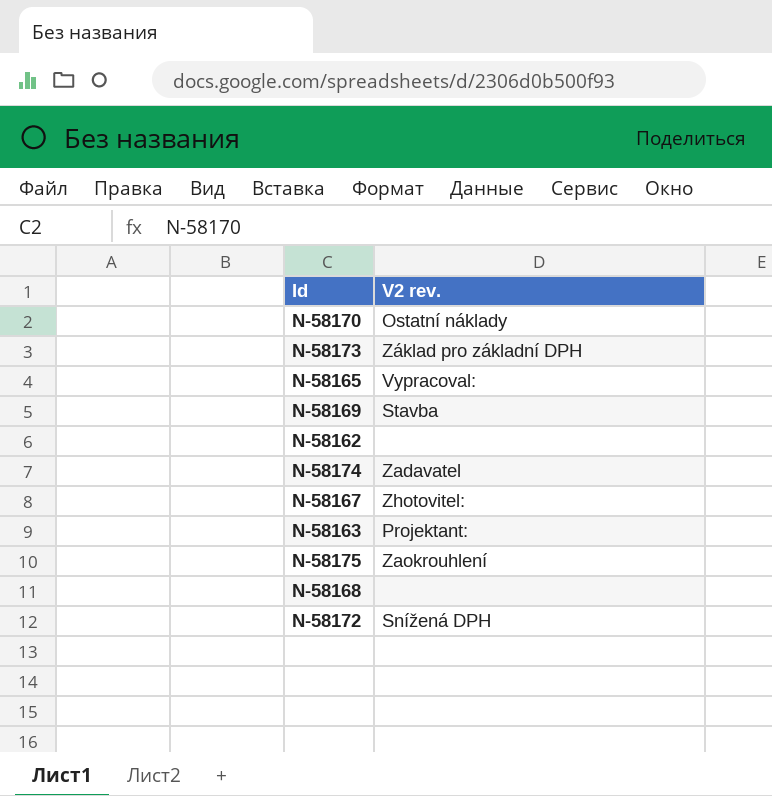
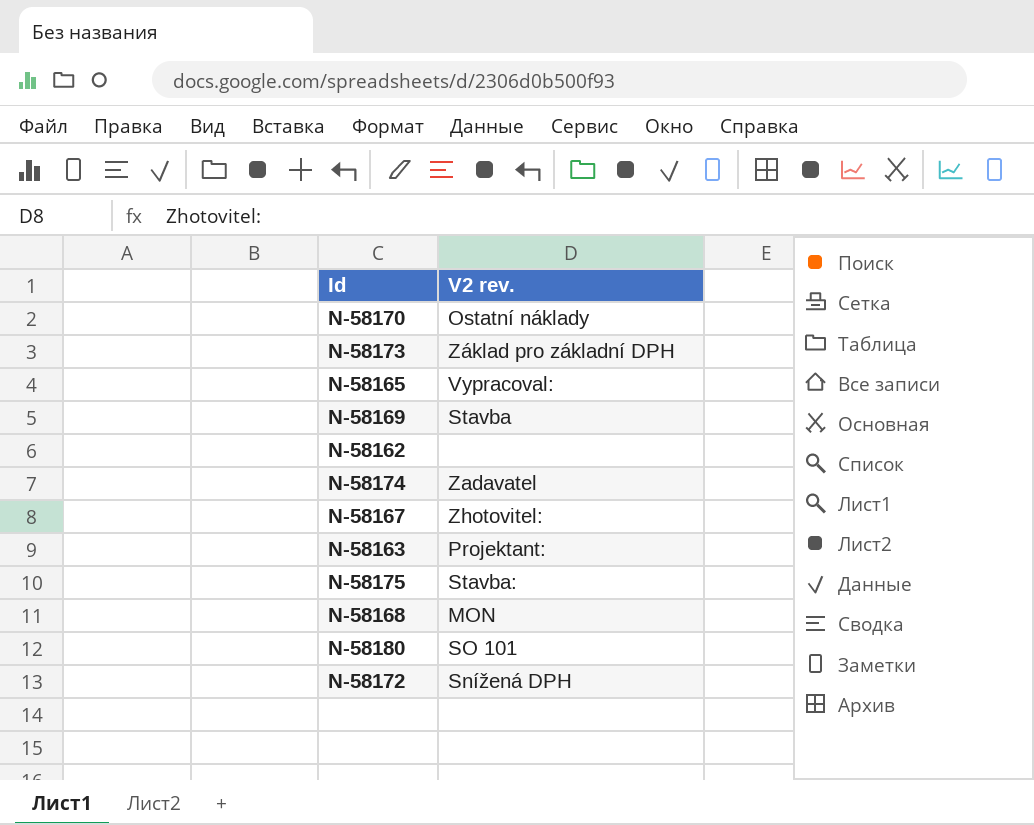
N-58175 | V2 rev.: Zaokrouhlení -> Stavba:
N-58168 | V2 rev.: none -> MON
row N-58180: none -> SO 101

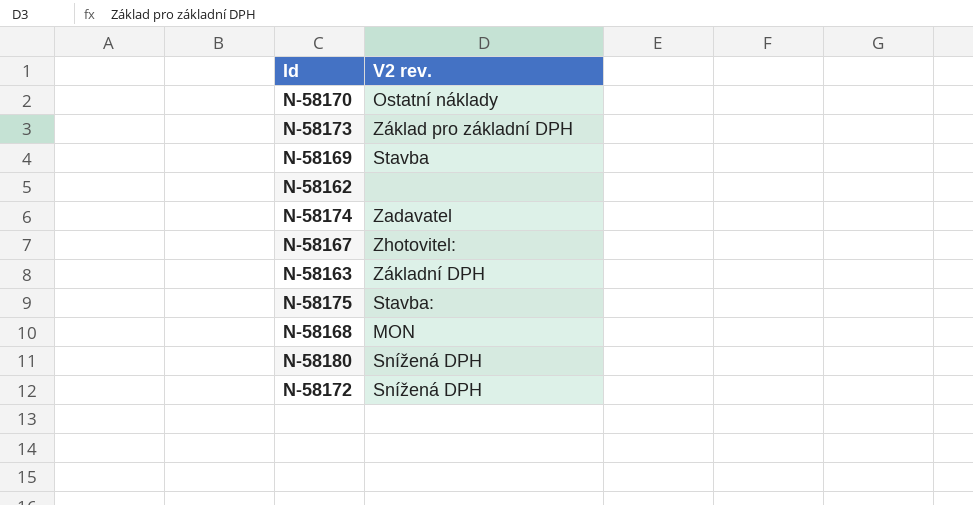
row N-58165: Vypracoval: -> none
N-58163 | V2 rev.: Projektant: -> Základní DPH
N-58180 | V2 rev.: SO 101 -> Snížená DPH

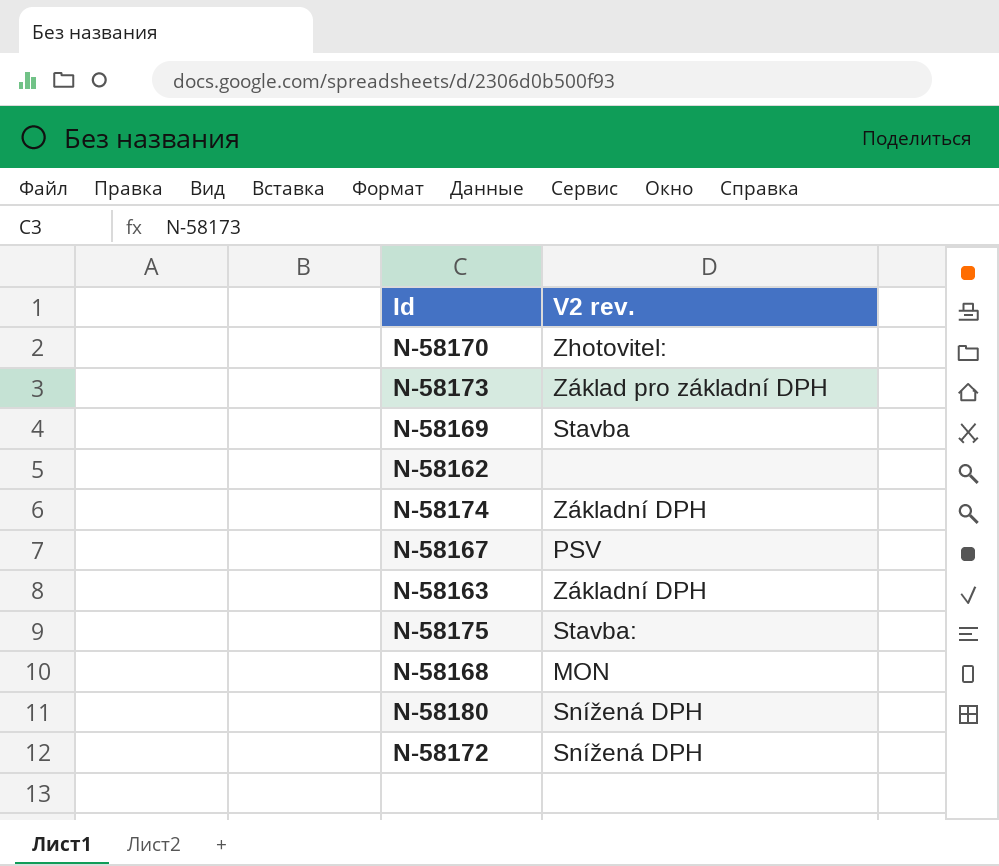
N-58170 | V2 rev.: Ostatní náklady -> Zhotovitel:
N-58174 | V2 rev.: Zadavatel -> Základní DPH
N-58167 | V2 rev.: Zhotovitel: -> PSV

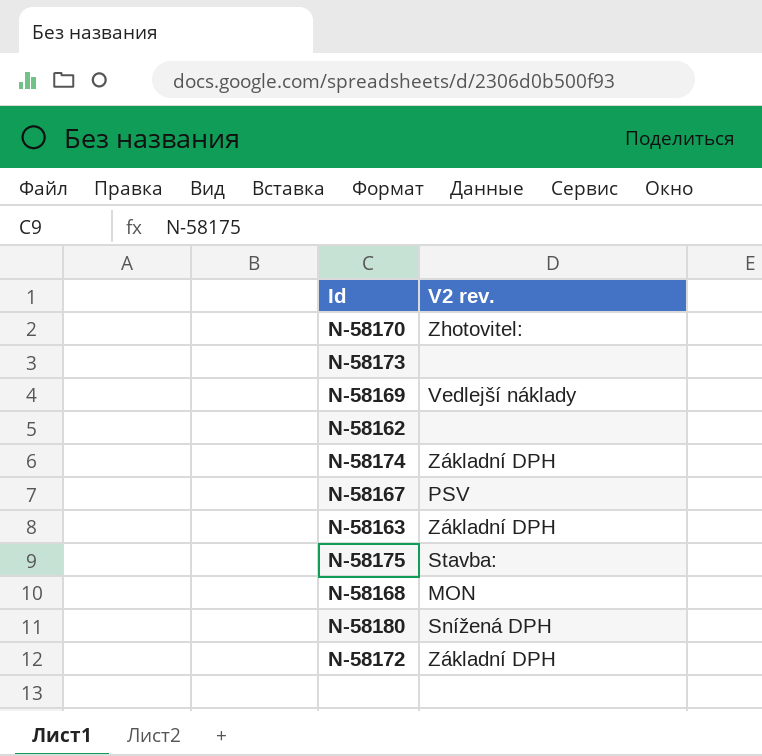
N-58173 | V2 rev.: Základ pro základní DPH -> none
N-58169 | V2 rev.: Stavba -> Vedlejší náklady
N-58172 | V2 rev.: Snížená DPH -> Základní DPH

